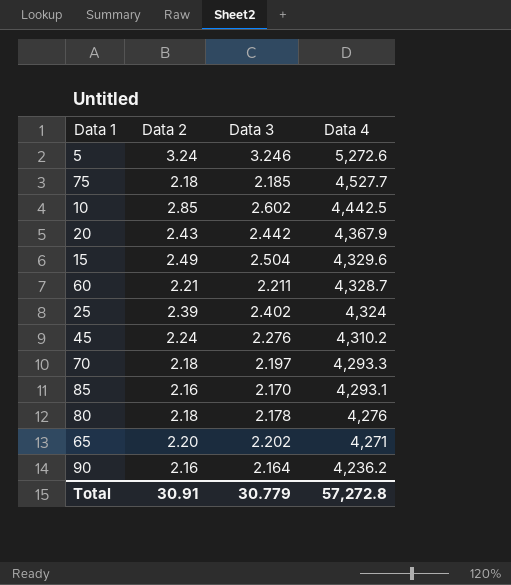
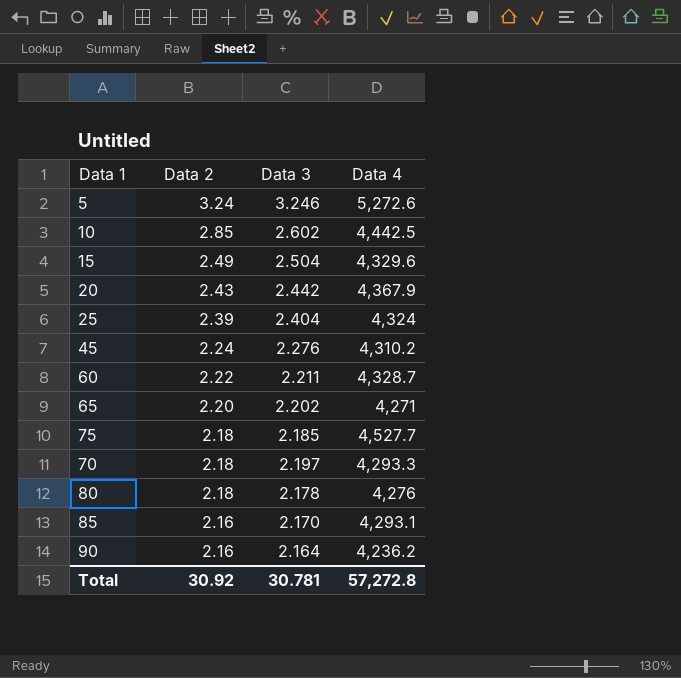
row order: Data 4 descending -> Data 2 descending
25 | Data 3: 2.402 -> 2.404
60 | Data 2: 2.21 -> 2.22
Total | Data 2: 30.91 -> 30.92
Total | Data 3: 30.779 -> 30.781

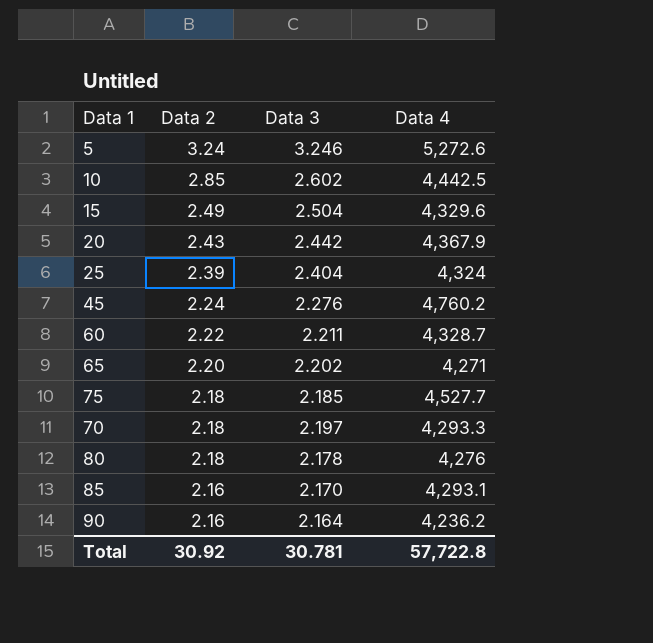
45 | Data 4: 4,310.2 -> 4,760.2
Total | Data 4: 57,272.8 -> 57,722.8

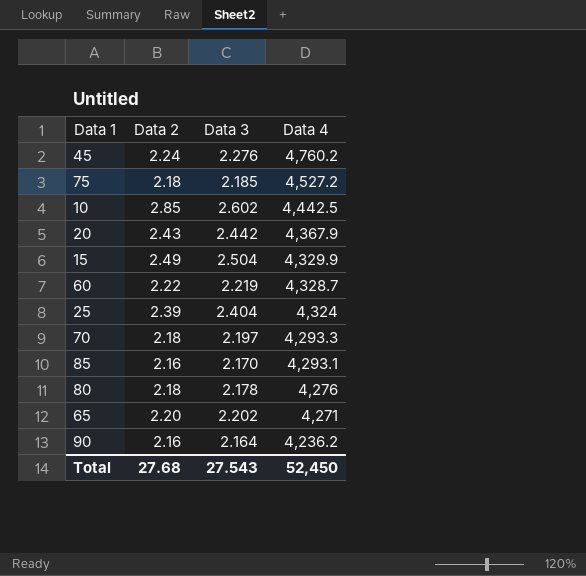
row order: Data 2 descending -> Data 4 descending
row 5: 3.24 | 3.246 | 5,272.6 -> none
75 | Data 4: 4,527.7 -> 4,527.2
15 | Data 4: 4,329.6 -> 4,329.9
60 | Data 3: 2.211 -> 2.219
Total | Data 2: 30.92 -> 27.68
Total | Data 3: 30.781 -> 27.543
Total | Data 4: 57,722.8 -> 52,450

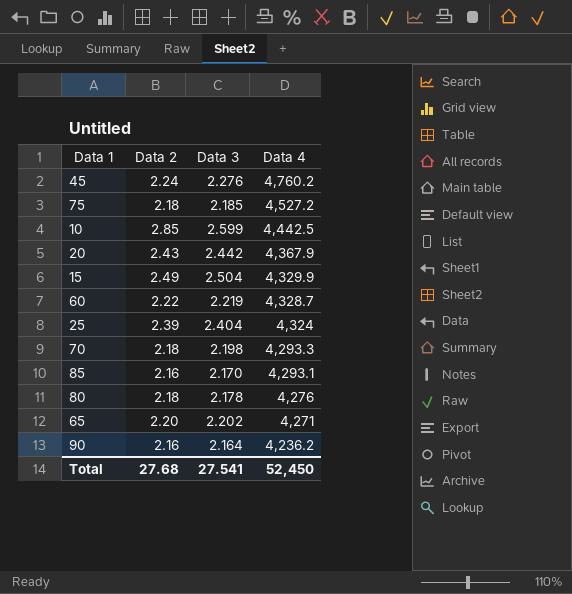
10 | Data 3: 2.602 -> 2.599
70 | Data 3: 2.197 -> 2.198
Total | Data 3: 27.543 -> 27.541

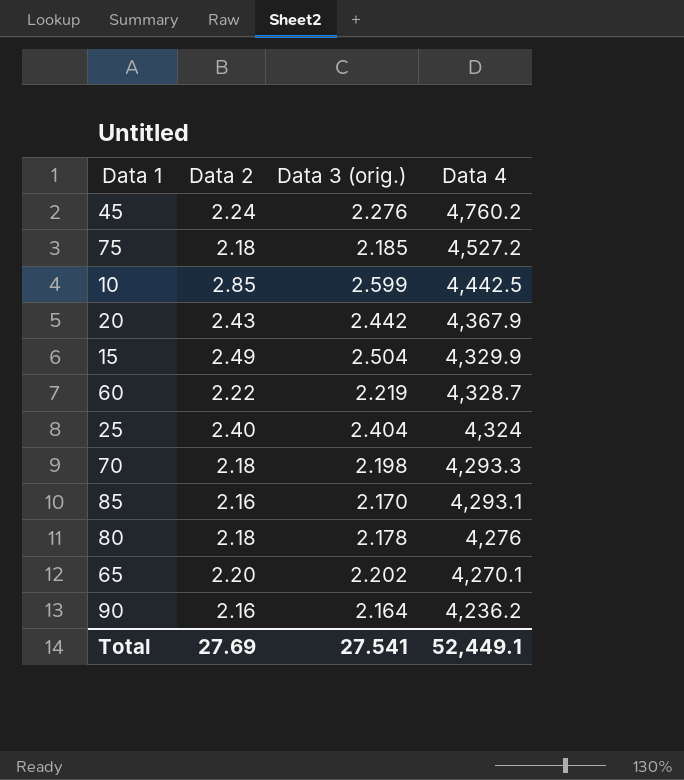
column name: Data 3 -> Data 3 (orig.)
25 | Data 2: 2.39 -> 2.40
65 | Data 4: 4,271 -> 4,270.1
Total | Data 2: 27.68 -> 27.69
Total | Data 4: 52,450 -> 52,449.1

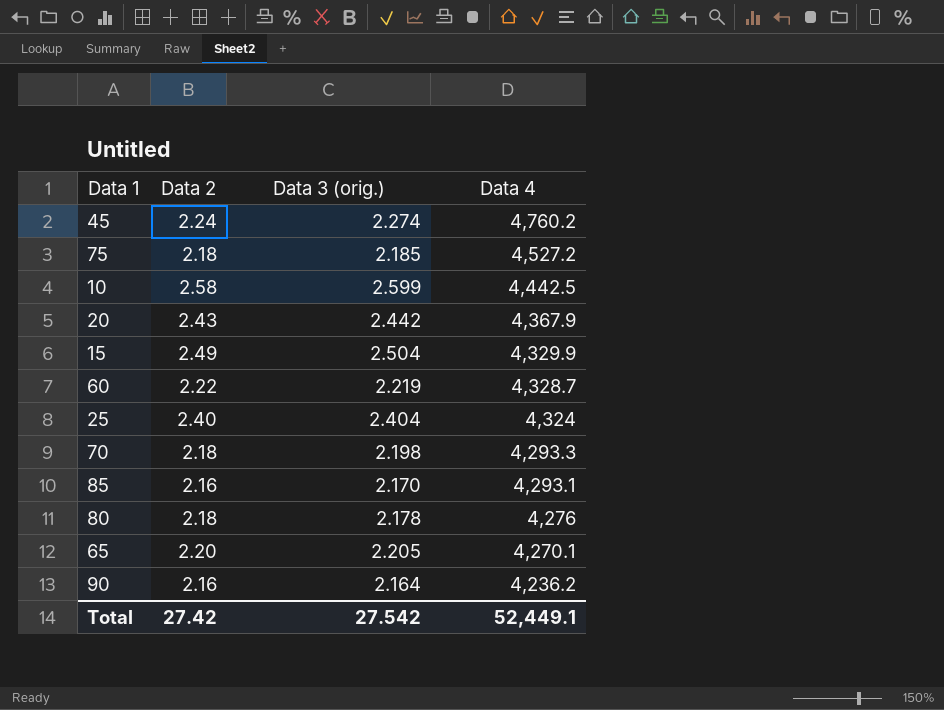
45 | Data 3 (orig.): 2.276 -> 2.274
10 | Data 2: 2.85 -> 2.58
65 | Data 3 (orig.): 2.202 -> 2.205
Total | Data 2: 27.69 -> 27.42
Total | Data 3 (orig.): 27.541 -> 27.542

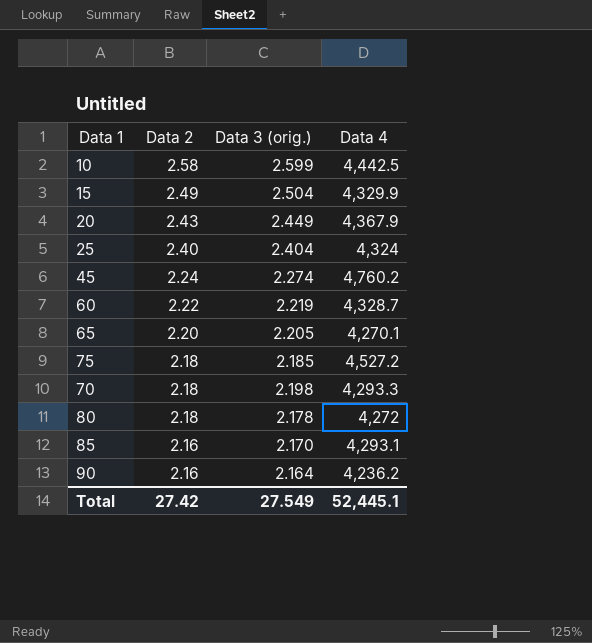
row order: Data 4 descending -> Data 2 descending
20 | Data 3 (orig.): 2.442 -> 2.449
80 | Data 4: 4,276 -> 4,272
Total | Data 3 (orig.): 27.542 -> 27.549
Total | Data 4: 52,449.1 -> 52,445.1

